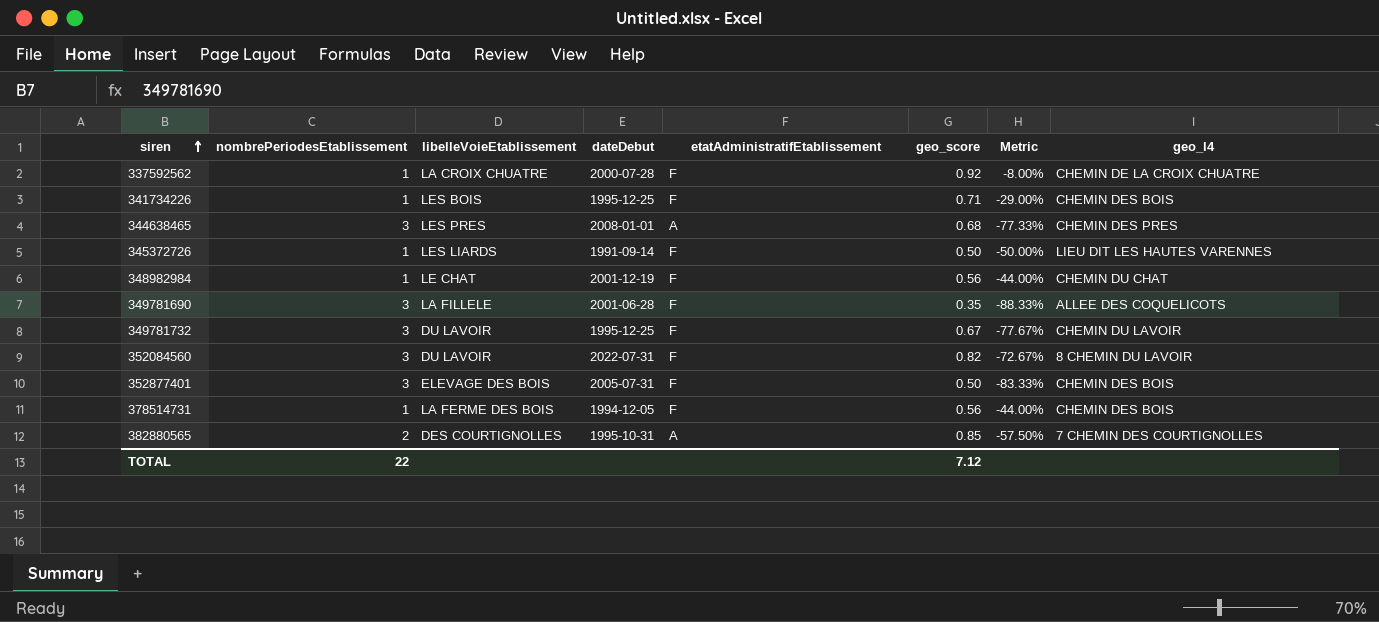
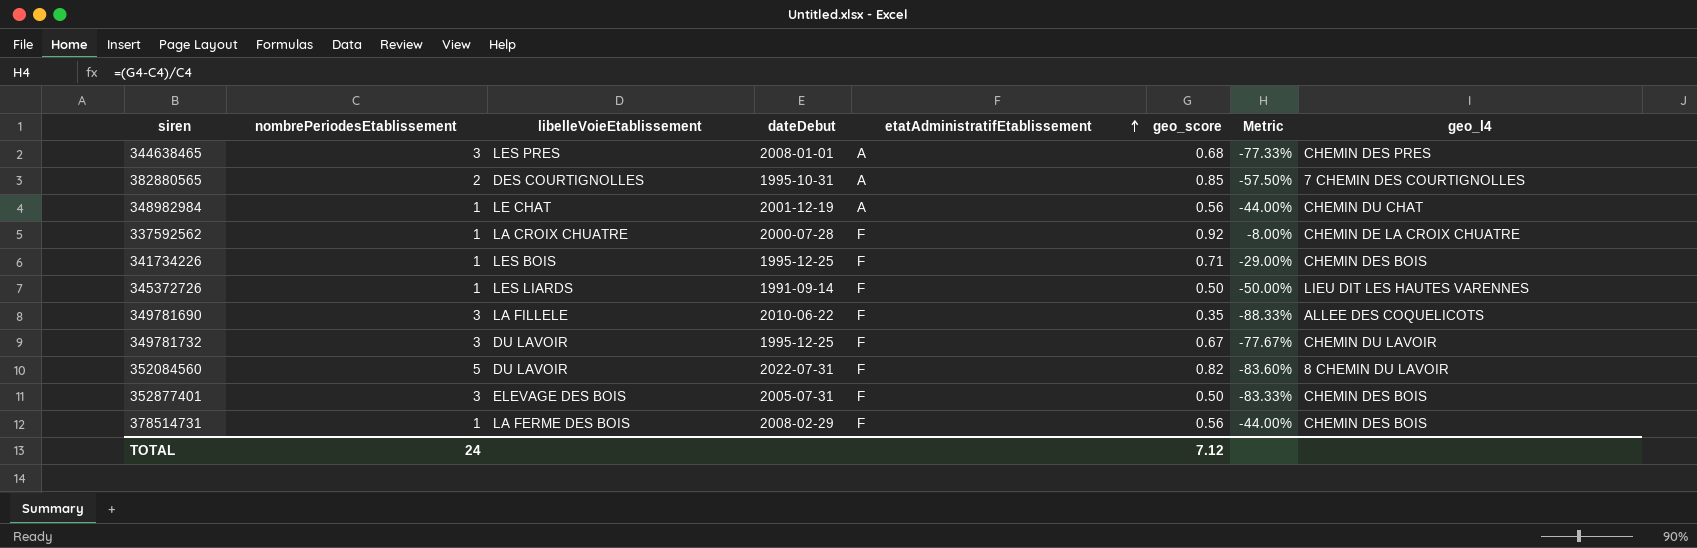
row order: siren ascending -> etatAdministratifEtablissement ascending
348982984 | etatAdministratifEtablissement: F -> A
349781690 | dateDebut: 2001-06-28 -> 2010-06-22
352084560 | nombrePeriodesEtablissement: 3 -> 5
352084560 | Metric: -72.67% -> -83.60%
378514731 | dateDebut: 1994-12-05 -> 2008-02-29
TOTAL | nombrePeriodesEtablissement: 22 -> 24

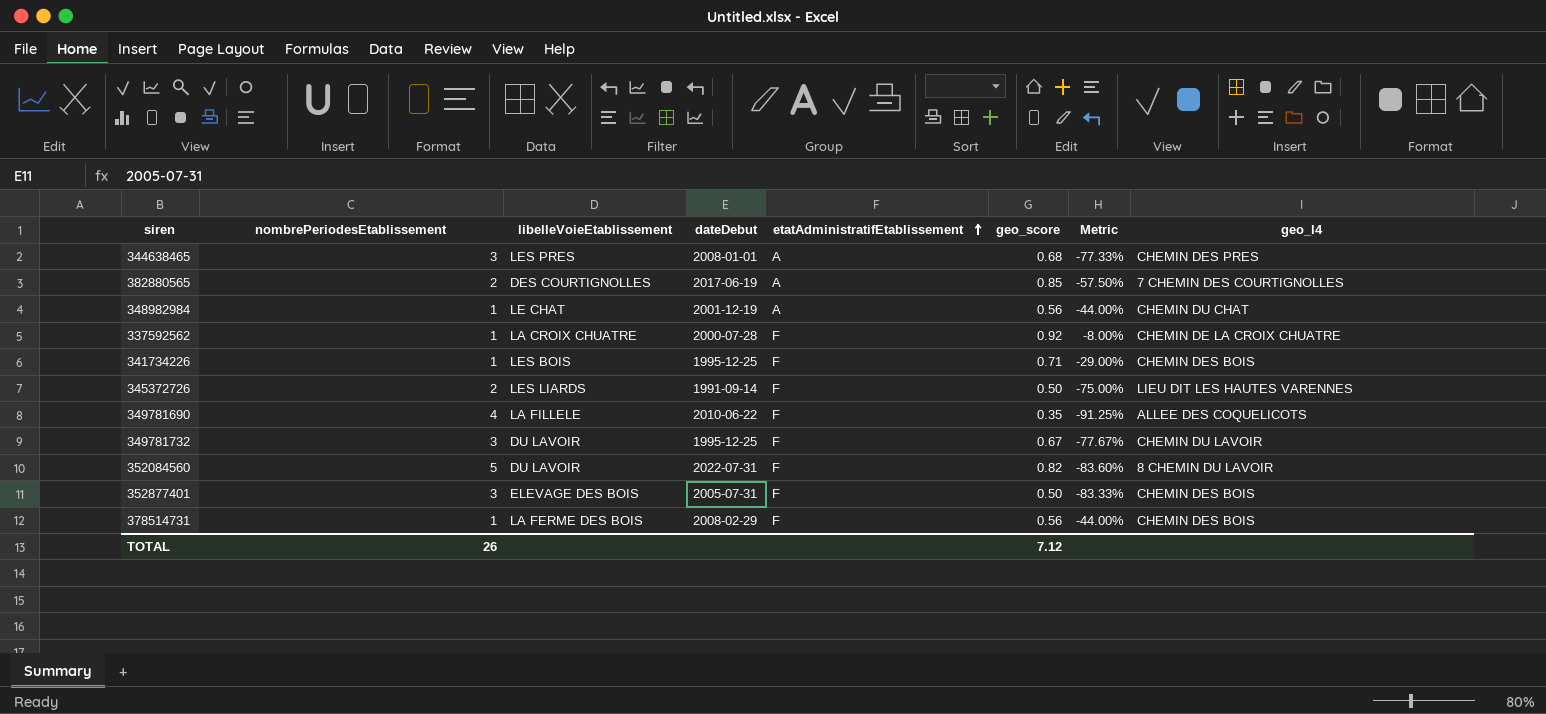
382880565 | dateDebut: 1995-10-31 -> 2017-06-19
345372726 | nombrePeriodesEtablissement: 1 -> 2
345372726 | Metric: -50.00% -> -75.00%
349781690 | nombrePeriodesEtablissement: 3 -> 4
349781690 | Metric: -88.33% -> -91.25%
TOTAL | nombrePeriodesEtablissement: 24 -> 26

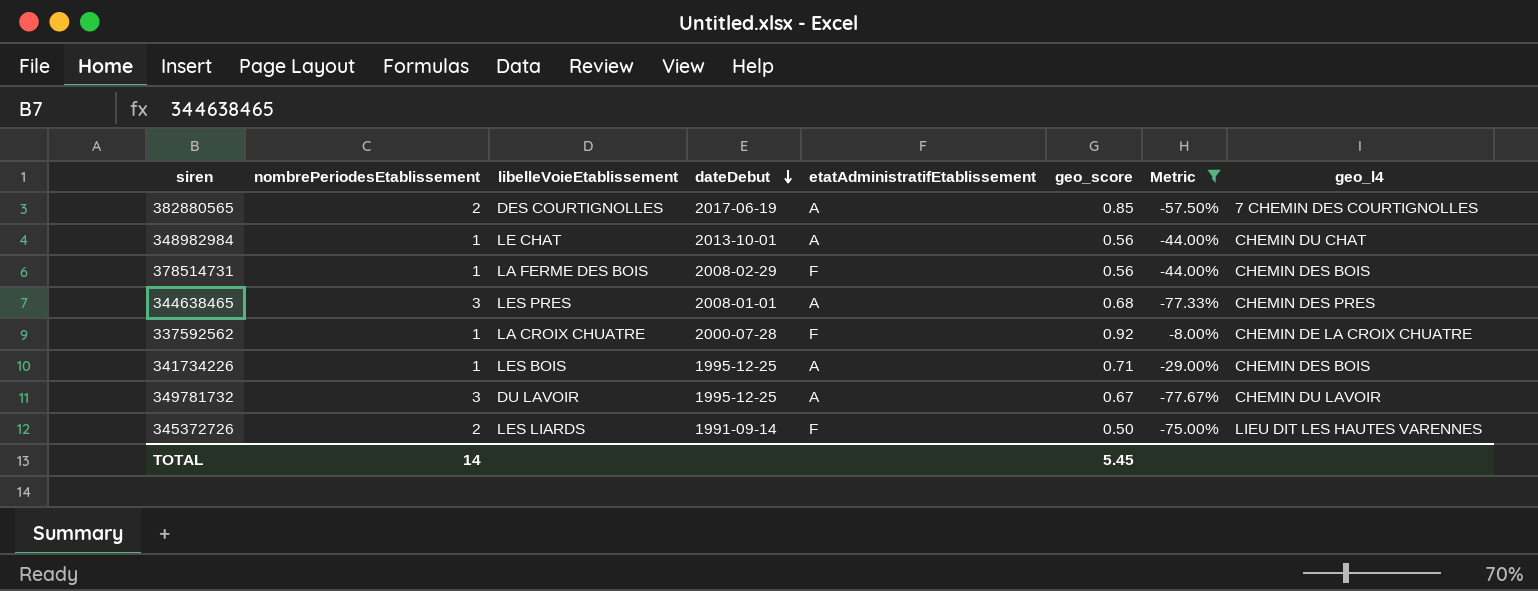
filter: none -> Metric >= -77.67%
row order: etatAdministratifEtablissement ascending -> dateDebut descending
348982984 | dateDebut: 2001-12-19 -> 2013-10-01
341734226 | etatAdministratifEtablissement: F -> A
349781732 | etatAdministratifEtablissement: F -> A
TOTAL | nombrePeriodesEtablissement: 26 -> 14
TOTAL | geo_score: 7.12 -> 5.45

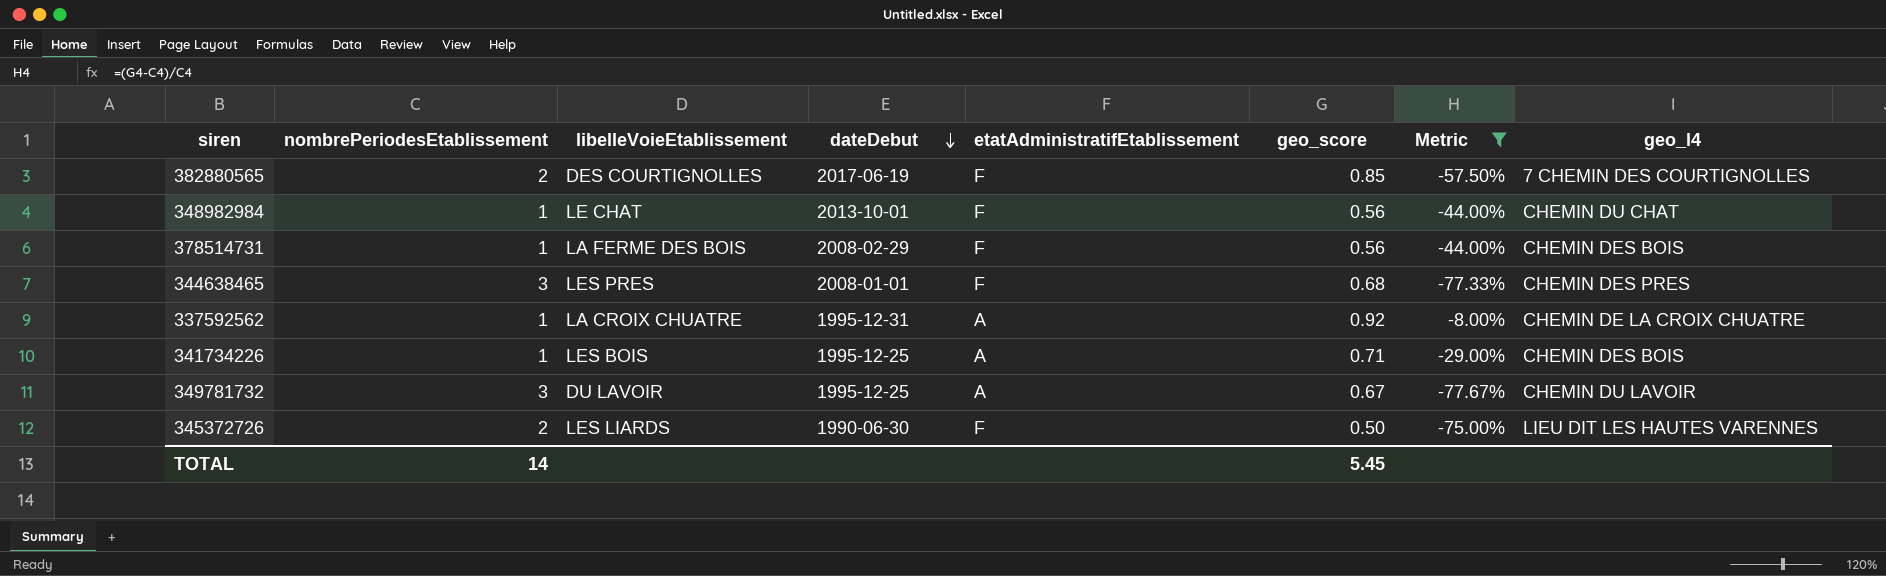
382880565 | etatAdministratifEtablissement: A -> F
348982984 | etatAdministratifEtablissement: A -> F
344638465 | etatAdministratifEtablissement: A -> F
337592562 | dateDebut: 2000-07-28 -> 1995-12-31
337592562 | etatAdministratifEtablissement: F -> A
345372726 | dateDebut: 1991-09-14 -> 1990-06-30

